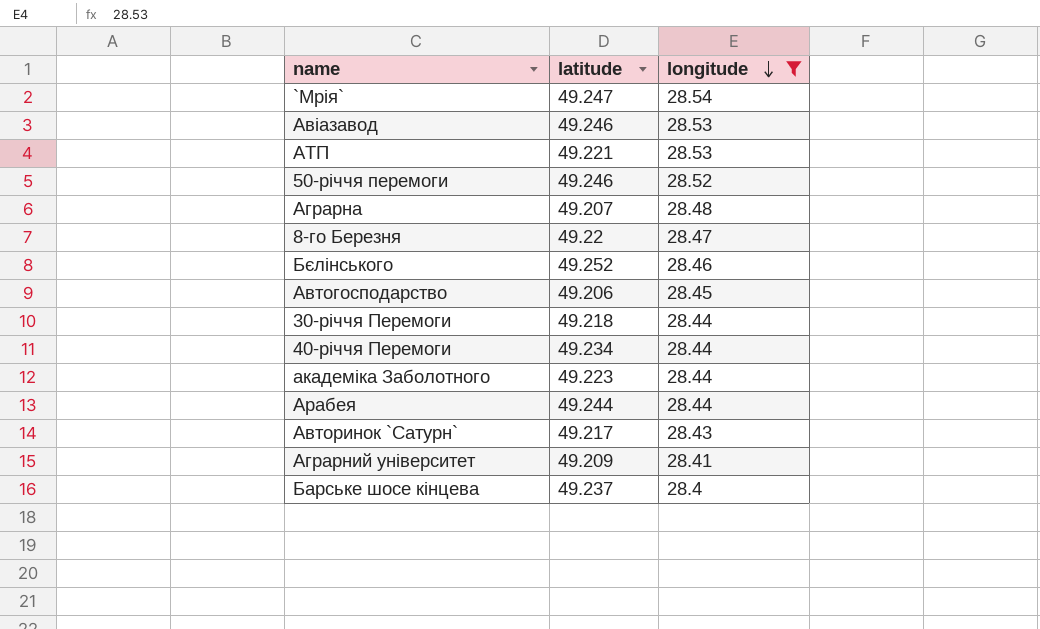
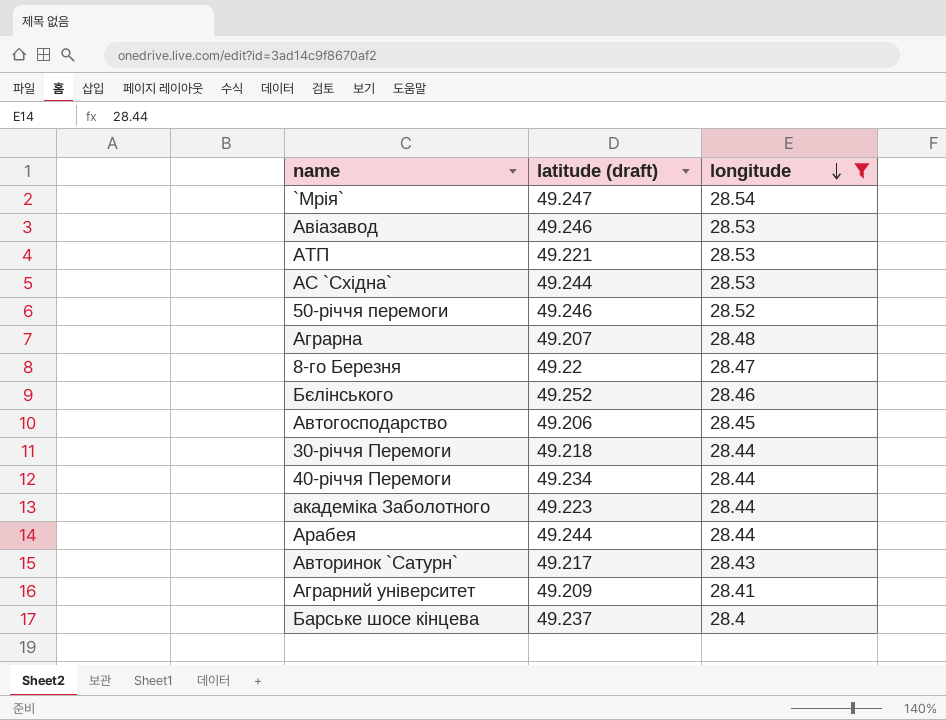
column name: latitude -> latitude (draft)
row АС `Східна`: none -> 49.244 | 28.53

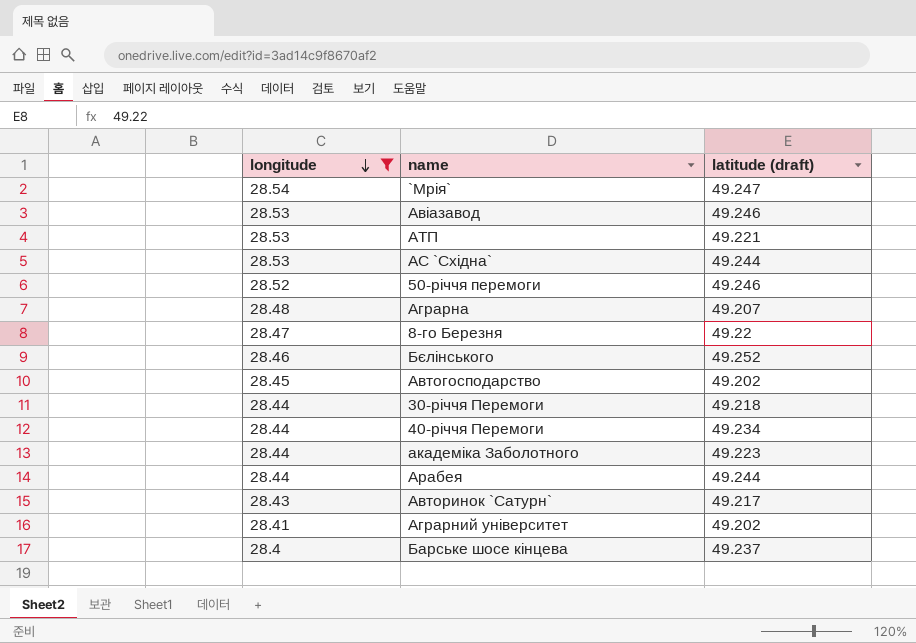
column longitude | position: 3 -> 1
Автогосподарство | latitude (draft): 49.206 -> 49.202
Аграрний університет | latitude (draft): 49.209 -> 49.202

